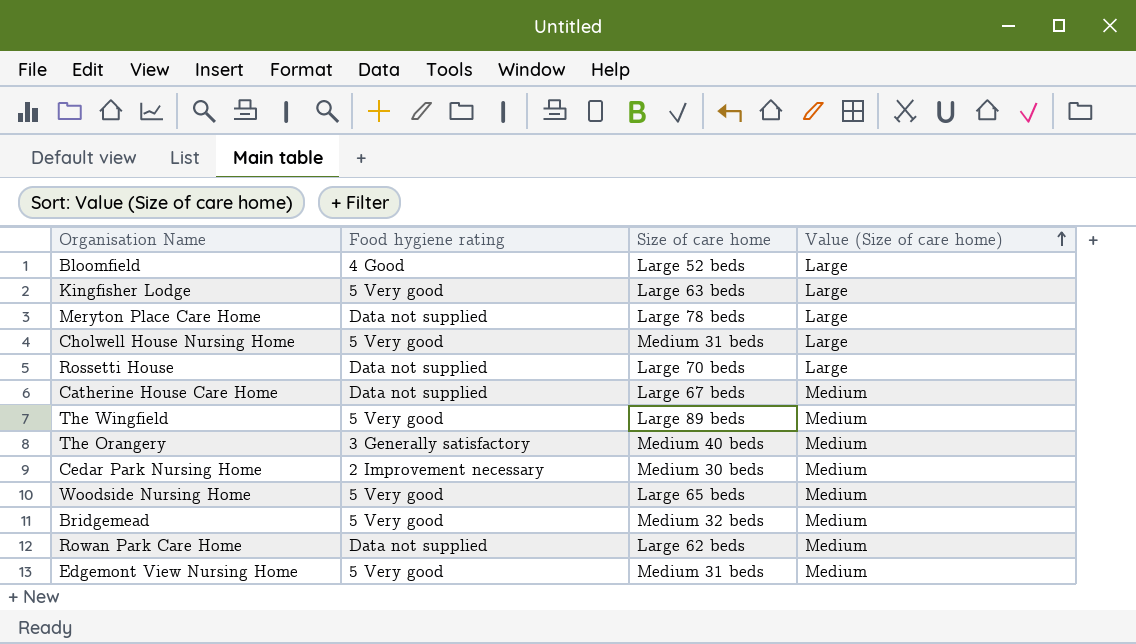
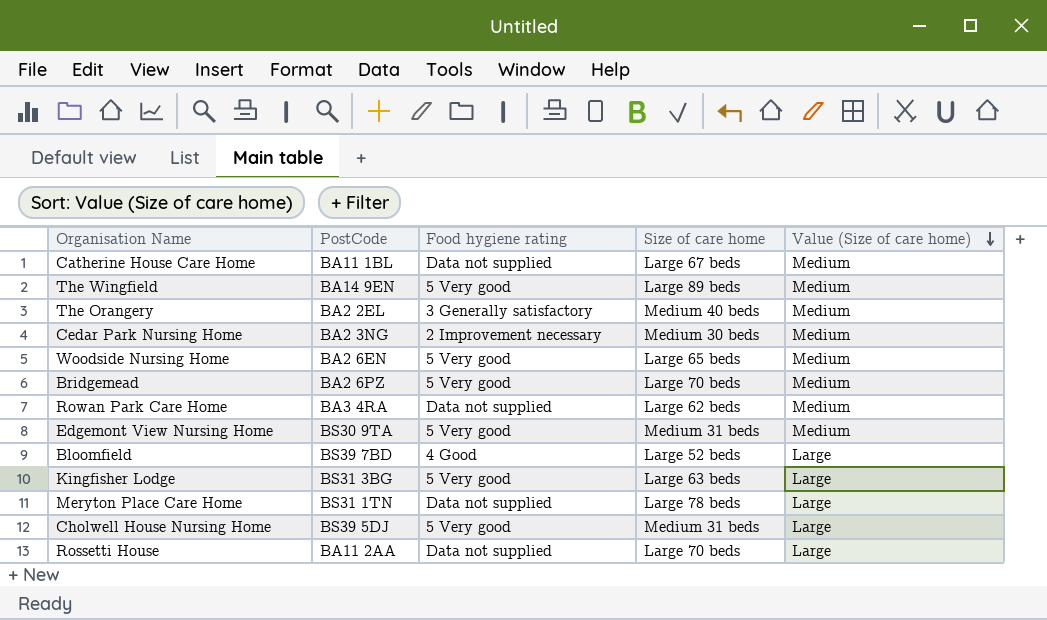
row order: Value (Size of care home) ascending -> Value (Size of care home) descending
column PostCode | position: none -> 2
Bridgemead | Size of care home: Medium 32 beds -> Large 70 beds

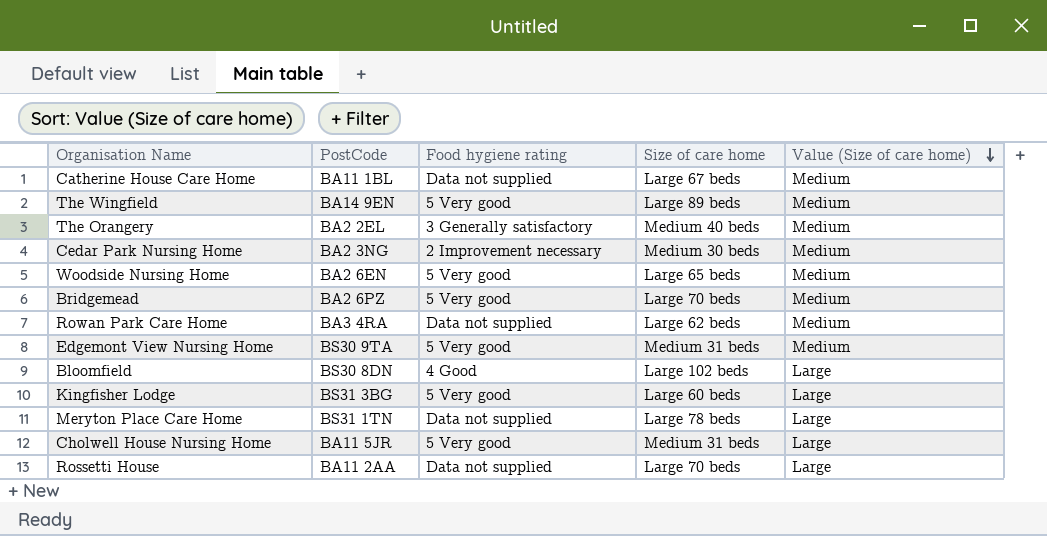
Bloomfield | PostCode: BS39 7BD -> BS30 8DN
Bloomfield | Size of care home: Large 52 beds -> Large 102 beds
Kingfisher Lodge | Size of care home: Large 63 beds -> Large 60 beds
Cholwell House Nursing Home | PostCode: BS39 5DJ -> BA11 5JR

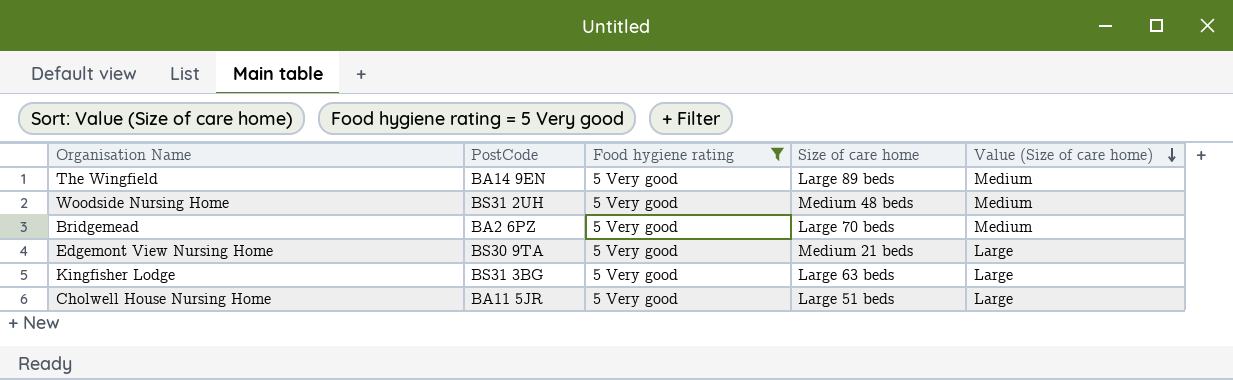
filter: none -> Food hygiene rating = 5 Very good
Woodside Nursing Home | PostCode: BA2 6EN -> BS31 2UH
Woodside Nursing Home | Size of care home: Large 65 beds -> Medium 48 beds
Edgemont View Nursing Home | Size of care home: Medium 31 beds -> Medium 21 beds
Edgemont View Nursing Home | Value (Size of care home): Medium -> Large
Kingfisher Lodge | Size of care home: Large 60 beds -> Large 63 beds
Cholwell House Nursing Home | Size of care home: Medium 31 beds -> Large 51 beds

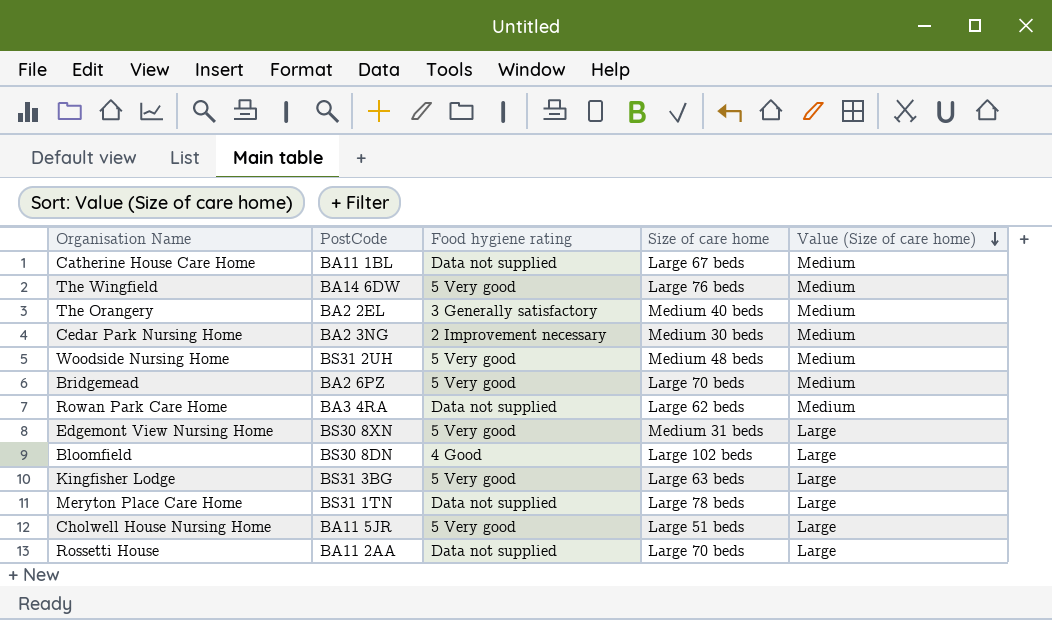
filter: Food hygiene rating = 5 Very good -> none
The Wingfield | PostCode: BA14 9EN -> BA14 6DW
The Wingfield | Size of care home: Large 89 beds -> Large 76 beds
Edgemont View Nursing Home | PostCode: BS30 9TA -> BS30 8XN
Edgemont View Nursing Home | Size of care home: Medium 21 beds -> Medium 31 beds

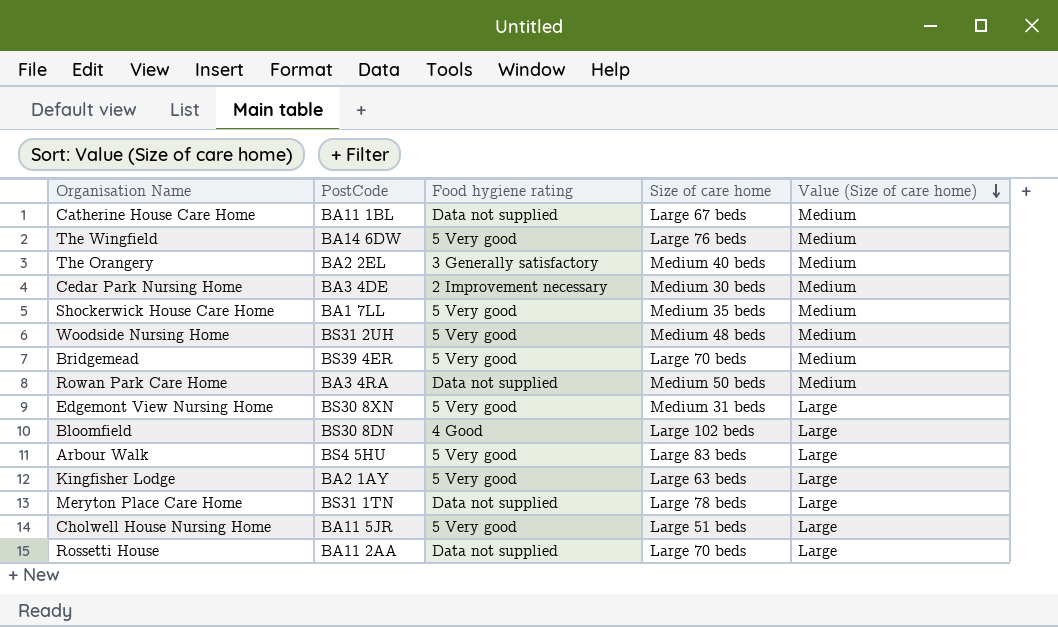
Cedar Park Nursing Home | PostCode: BA2 3NG -> BA3 4DE
row Shockerwick House Care Home: none -> BA1 7LL | 5 Very good | Medium 35 beds | Medium
Bridgemead | PostCode: BA2 6PZ -> BS39 4ER
Rowan Park Care Home | Size of care home: Large 62 beds -> Medium 50 beds
row Arbour Walk: none -> BS4 5HU | 5 Very good | Large 83 beds | Large
Kingfisher Lodge | PostCode: BS31 3BG -> BA2 1AY

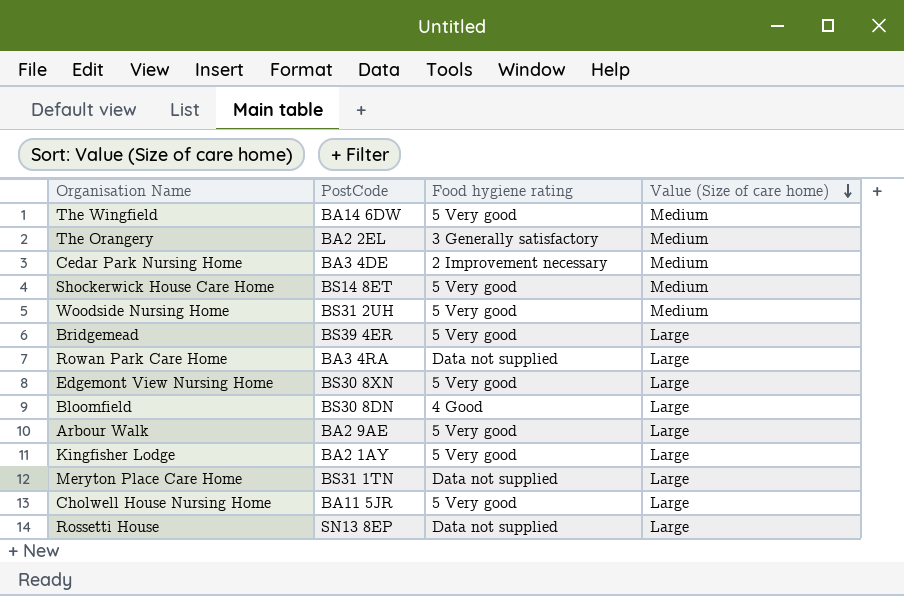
column Size of care home | position: 4 -> none
row Catherine House Care Home: BA11 1BL | Data not supplied | Large 67 beds | Medium -> none
Shockerwick House Care Home | PostCode: BA1 7LL -> BS14 8ET
Bridgemead | Value (Size of care home): Medium -> Large
Rowan Park Care Home | Value (Size of care home): Medium -> Large
Arbour Walk | PostCode: BS4 5HU -> BA2 9AE
Rossetti House | PostCode: BA11 2AA -> SN13 8EP

